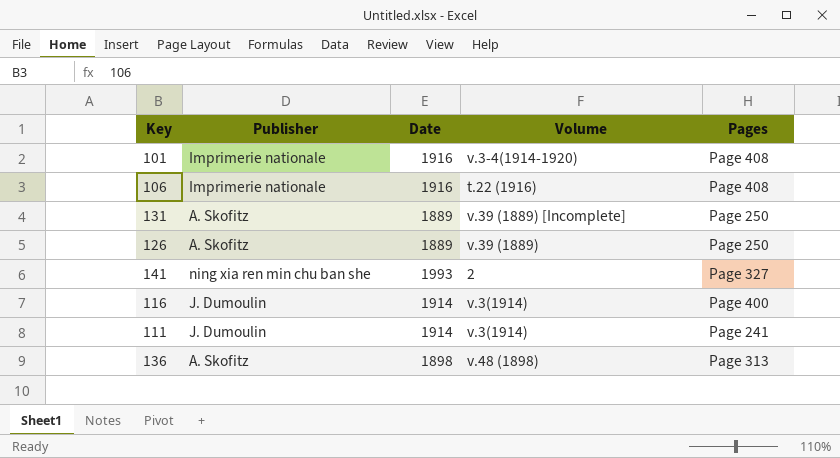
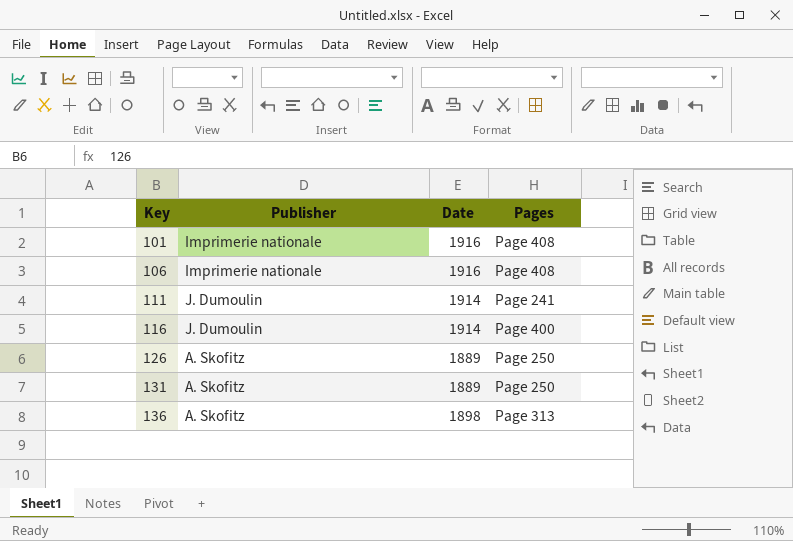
row order: none -> Key ascending
column Volume | position: 4 -> none
row 141: ning xia ren min chu ban she | 1993 | 2 | Page 327 -> none

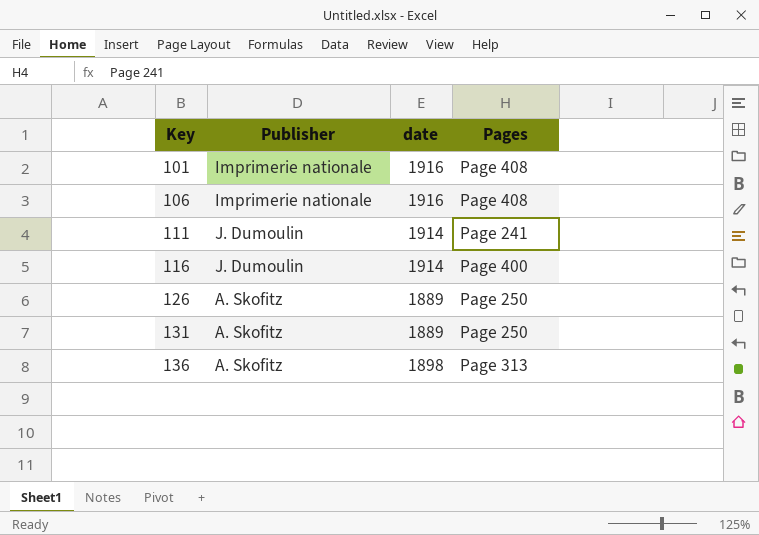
column name: Date -> date

